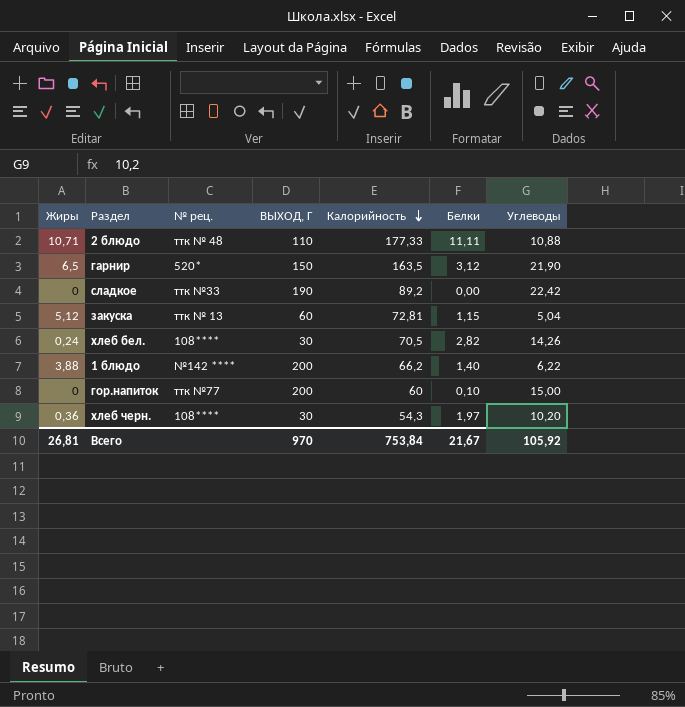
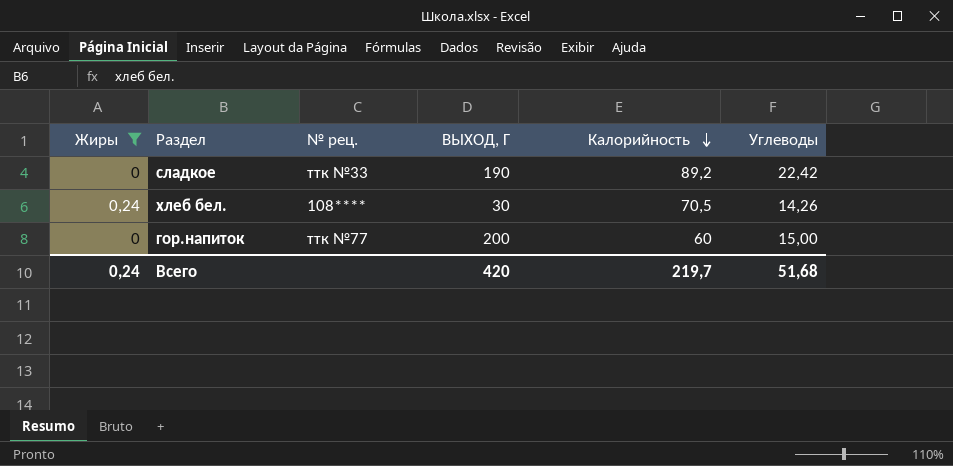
filter: none -> Жиры <= 0,24
column Белки | position: 6 -> none
Всего | Жиры: 26,81 -> 0,24
Всего | ВЫХОД, Г: 970 -> 420
Всего | Калорийность: 753,84 -> 219,7
Всего | Углеводы: 105,92 -> 51,68

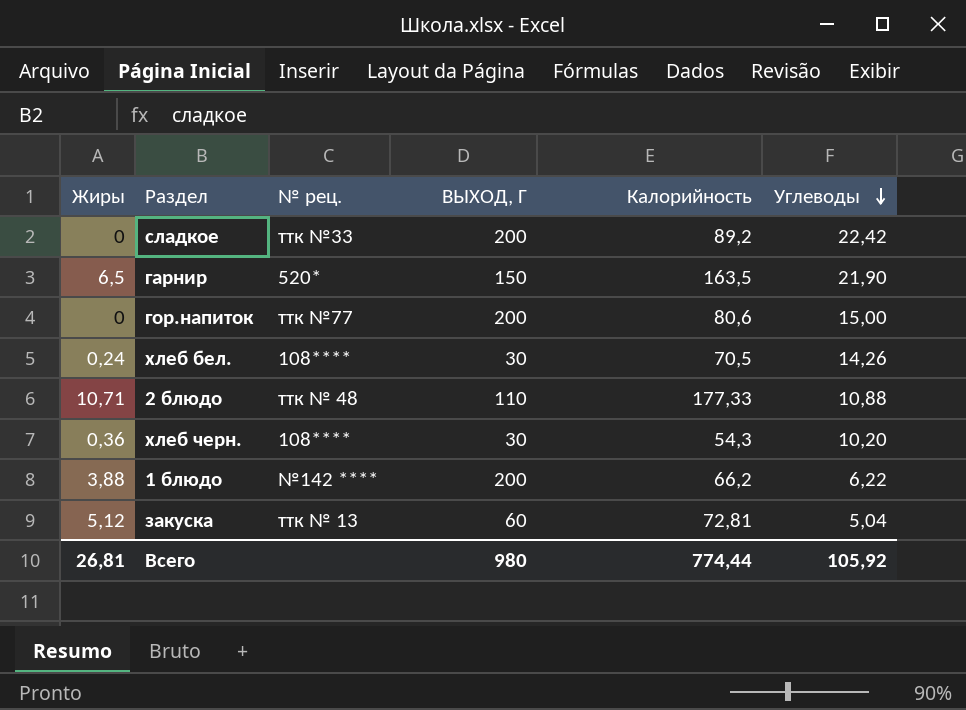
filter: Жиры <= 0,24 -> none
row order: Калорийность descending -> Углеводы descending
сладкое | ВЫХОД, Г: 190 -> 200
гор.напиток | Калорийность: 60 -> 80,6
Всего | Жиры: 0,24 -> 26,81
Всего | ВЫХОД, Г: 420 -> 980
Всего | Калорийность: 219,7 -> 774,44
Всего | Углеводы: 51,68 -> 105,92

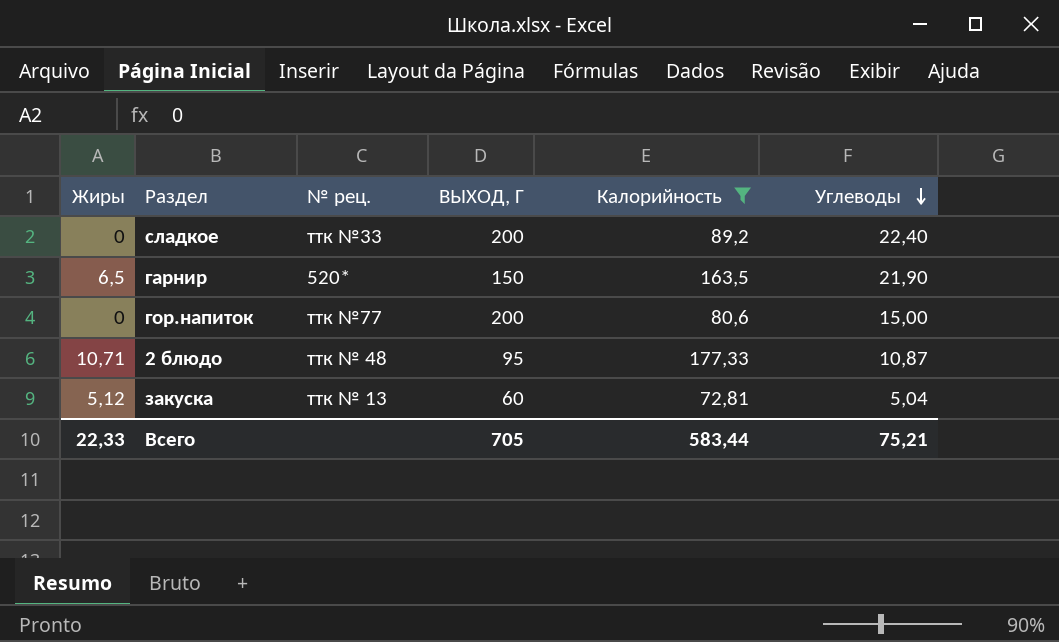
filter: none -> Калорийность >= 72,81
сладкое | Углеводы: 22,42 -> 22,40
2 блюдо | ВЫХОД, Г: 110 -> 95
2 блюдо | Углеводы: 10,88 -> 10,87
Всего | Жиры: 26,81 -> 22,33
Всего | ВЫХОД, Г: 980 -> 705
Всего | Калорийность: 774,44 -> 583,44
Всего | Углеводы: 105,92 -> 75,21

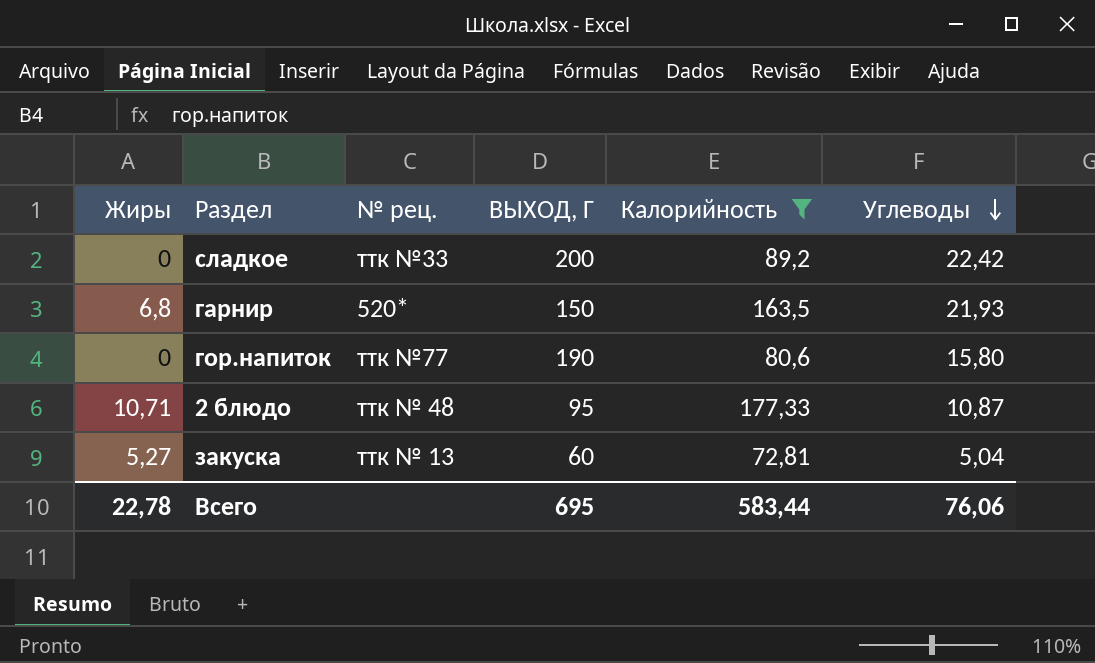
сладкое | Углеводы: 22,40 -> 22,42
гарнир | Жиры: 6,5 -> 6,8
гарнир | Углеводы: 21,90 -> 21,93
гор.напиток | ВЫХОД, Г: 200 -> 190
гор.напиток | Углеводы: 15,00 -> 15,80
закуска | Жиры: 5,12 -> 5,27
Всего | Жиры: 22,33 -> 22,78
Всего | ВЫХОД, Г: 705 -> 695
Всего | Углеводы: 75,21 -> 76,06

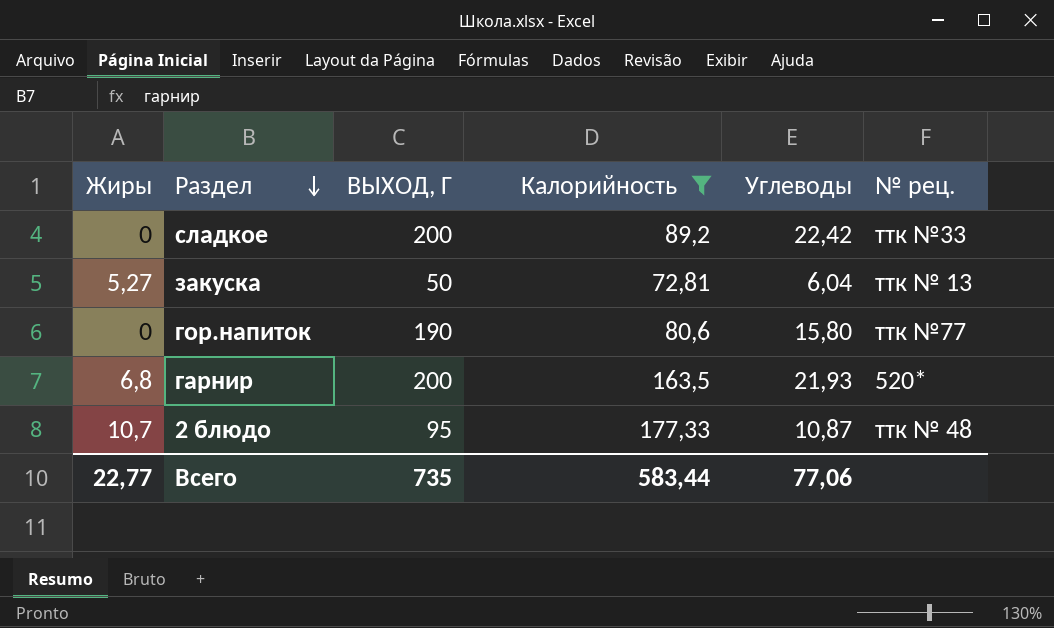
row order: Углеводы descending -> Раздел descending
column № рец. | position: 3 -> 6
закуска | ВЫХОД, Г: 60 -> 50
закуска | Углеводы: 5,04 -> 6,04
гарнир | ВЫХОД, Г: 150 -> 200
2 блюдо | Жиры: 10,71 -> 10,7
Всего | Жиры: 22,78 -> 22,77
Всего | ВЫХОД, Г: 695 -> 735
Всего | Углеводы: 76,06 -> 77,06

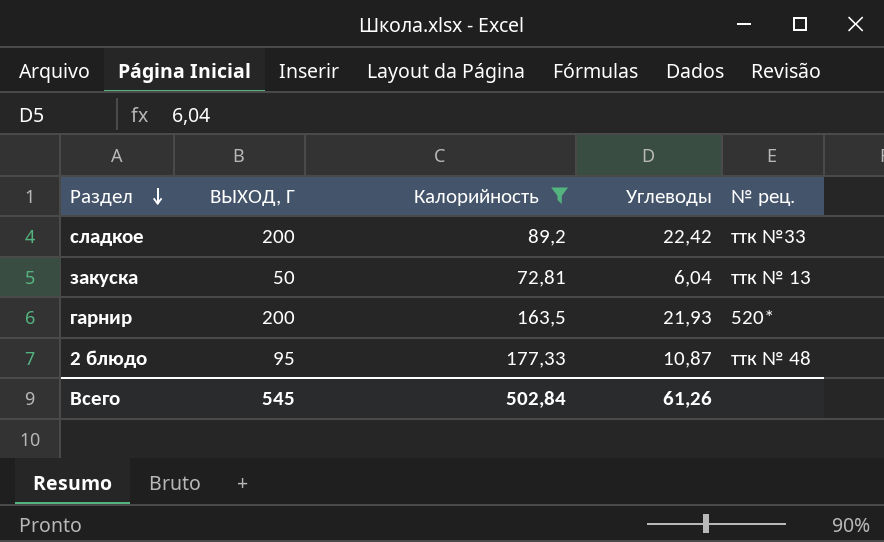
column Жиры | position: 1 -> none
row гор.напиток: 0 | 190 | 80,6 | 15,80 | ттк №77 -> none
Всего | ВЫХОД, Г: 735 -> 545
Всего | Калорийность: 583,44 -> 502,84
Всего | Углеводы: 77,06 -> 61,26

